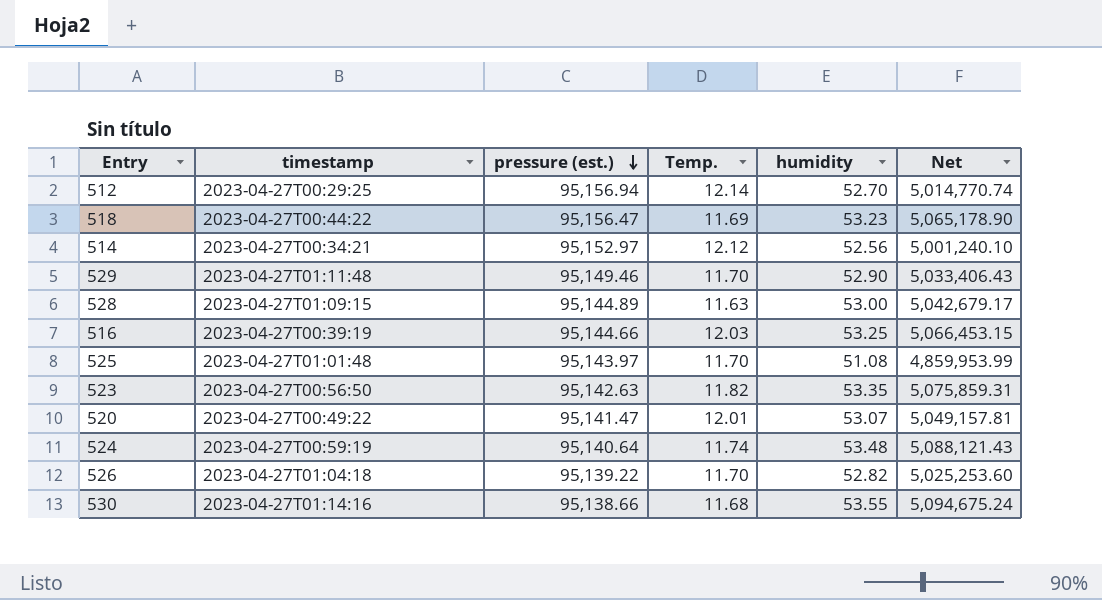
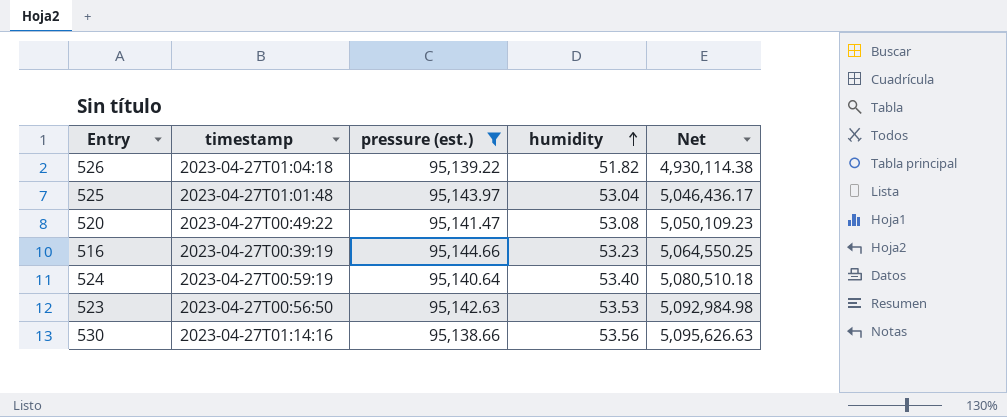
filter: none -> pressure (est.) <= 95,144.66
row order: pressure (est.) descending -> humidity ascending
column Temp. | position: 4 -> none
526 | humidity: 52.82 -> 51.82
526 | Net: 5,025,253.60 -> 4,930,114.38
525 | humidity: 51.08 -> 53.04
525 | Net: 4,859,953.99 -> 5,046,436.17
520 | humidity: 53.07 -> 53.08
520 | Net: 5,049,157.81 -> 5,050,109.23
516 | humidity: 53.25 -> 53.23
516 | Net: 5,066,453.15 -> 5,064,550.25
524 | humidity: 53.48 -> 53.40
524 | Net: 5,088,121.43 -> 5,080,510.18
523 | humidity: 53.35 -> 53.53
523 | Net: 5,075,859.31 -> 5,092,984.98
530 | humidity: 53.55 -> 53.56
530 | Net: 5,094,675.24 -> 5,095,626.63

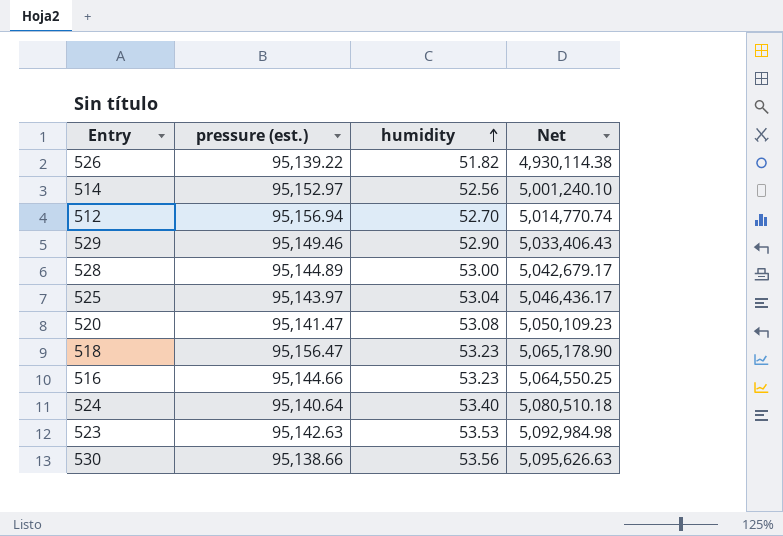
filter: pressure (est.) <= 95,144.66 -> none
column timestamp | position: 2 -> none

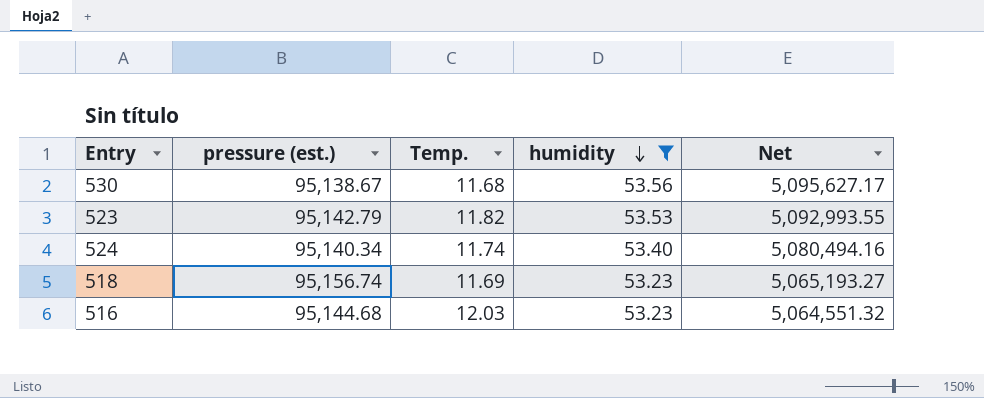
filter: none -> humidity >= 53.23
row order: humidity ascending -> humidity descending
column Temp. | position: none -> 3
530 | pressure (est.): 95,138.66 -> 95,138.67
530 | Net: 5,095,626.63 -> 5,095,627.17
523 | pressure (est.): 95,142.63 -> 95,142.79
523 | Net: 5,092,984.98 -> 5,092,993.55
524 | pressure (est.): 95,140.64 -> 95,140.34
524 | Net: 5,080,510.18 -> 5,080,494.16
518 | pressure (est.): 95,156.47 -> 95,156.74
518 | Net: 5,065,178.90 -> 5,065,193.27
516 | pressure (est.): 95,144.66 -> 95,144.68
516 | Net: 5,064,550.25 -> 5,064,551.32

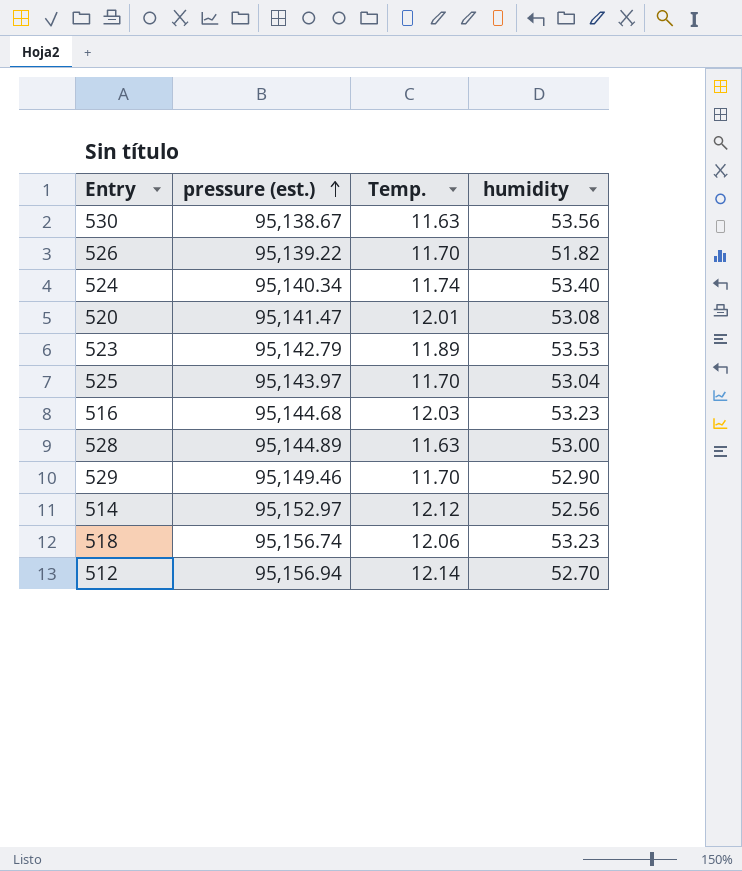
filter: humidity >= 53.23 -> none
row order: humidity descending -> pressure (est.) ascending
column Net | formula: [pressure (est.)] * [humidity] -> none
530 | Temp.: 11.68 -> 11.63
523 | Temp.: 11.82 -> 11.89
518 | Temp.: 11.69 -> 12.06

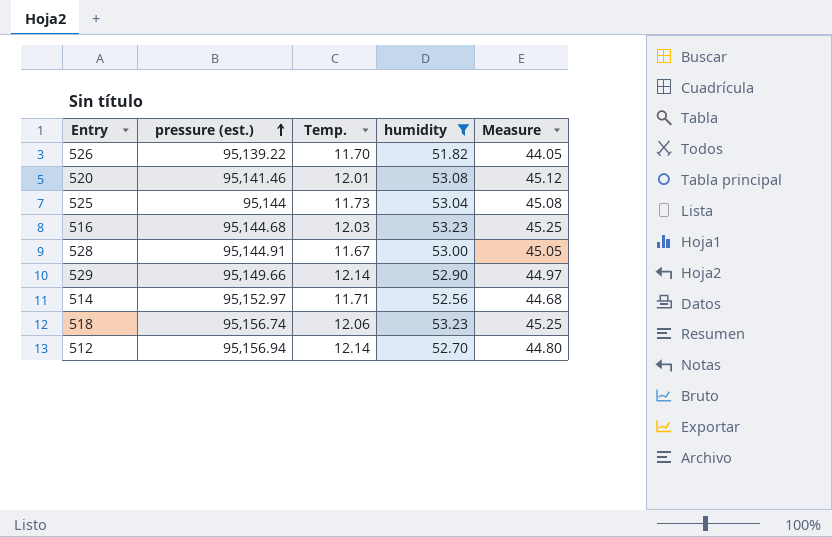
filter: none -> humidity <= 53.23
column Measure | formula: none -> [humidity] * 0.85
520 | pressure (est.): 95,141.47 -> 95,141.46
525 | pressure (est.): 95,143.97 -> 95,144
525 | Temp.: 11.70 -> 11.73
528 | pressure (est.): 95,144.89 -> 95,144.91
528 | Temp.: 11.63 -> 11.67
529 | pressure (est.): 95,149.46 -> 95,149.66
529 | Temp.: 11.70 -> 12.14
514 | Temp.: 12.12 -> 11.71

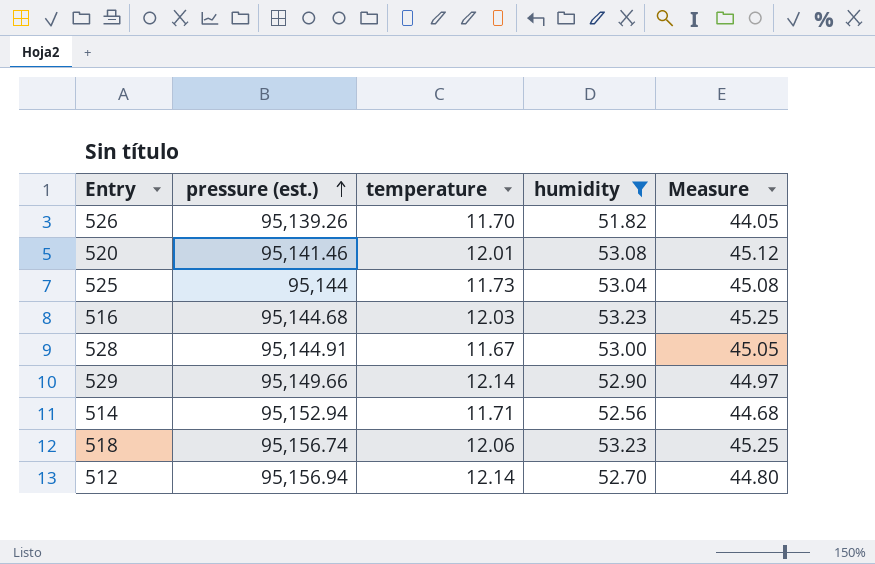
column name: Temp. -> temperature
526 | pressure (est.): 95,139.22 -> 95,139.26
514 | pressure (est.): 95,152.97 -> 95,152.94

